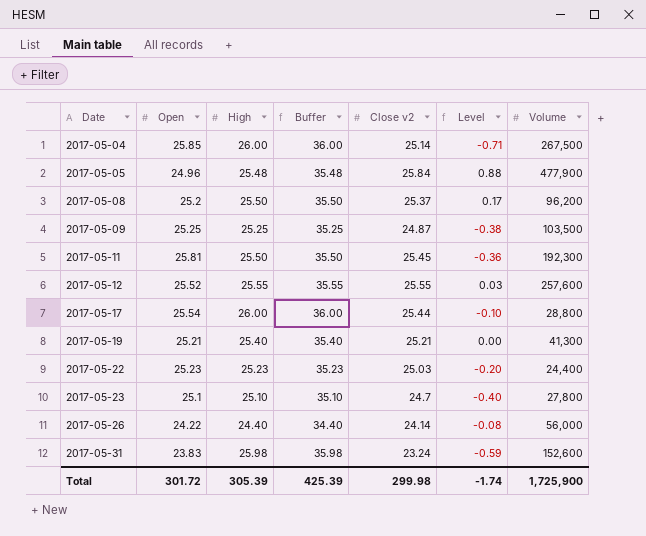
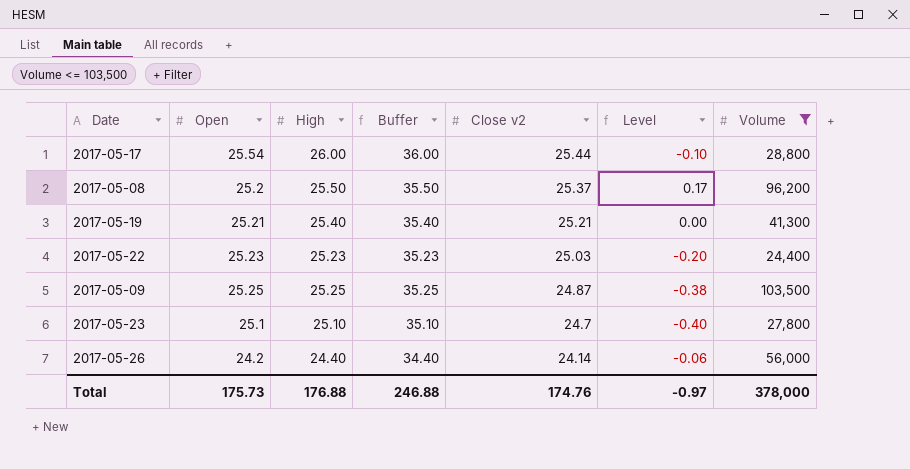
filter: none -> Volume <= 103,500
row order: Date ascending -> Close v2 descending
2017-05-26 | Open: 24.22 -> 24.2
2017-05-26 | Level: -0.08 -> -0.06
Total | Open: 301.72 -> 175.73
Total | High: 305.39 -> 176.88
Total | Buffer: 425.39 -> 246.88
Total | Close v2: 299.98 -> 174.76
Total | Level: -1.74 -> -0.97
Total | Volume: 1,725,900 -> 378,000

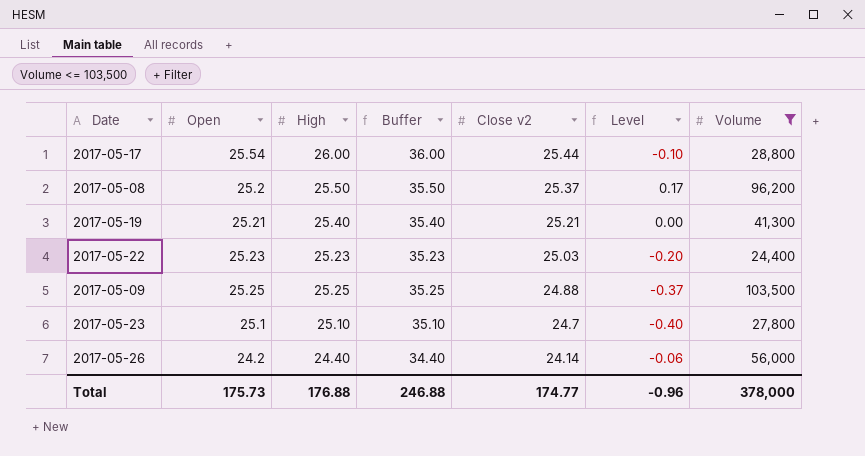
2017-05-09 | Close v2: 24.87 -> 24.88
2017-05-09 | Level: -0.38 -> -0.37
Total | Close v2: 174.76 -> 174.77
Total | Level: -0.97 -> -0.96

